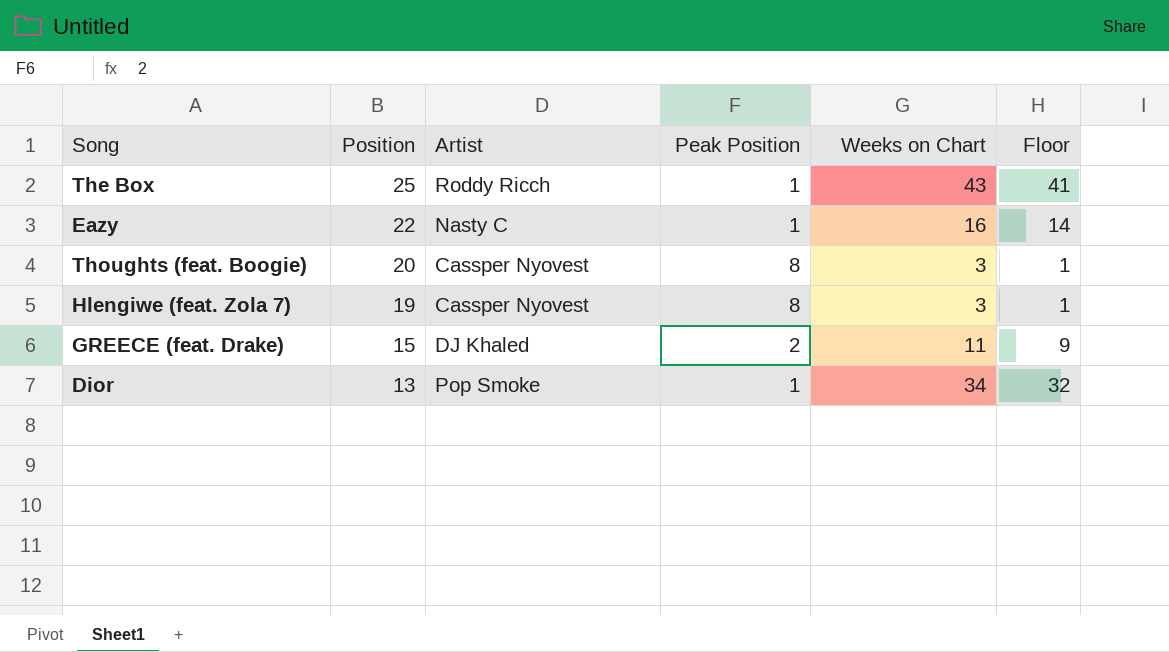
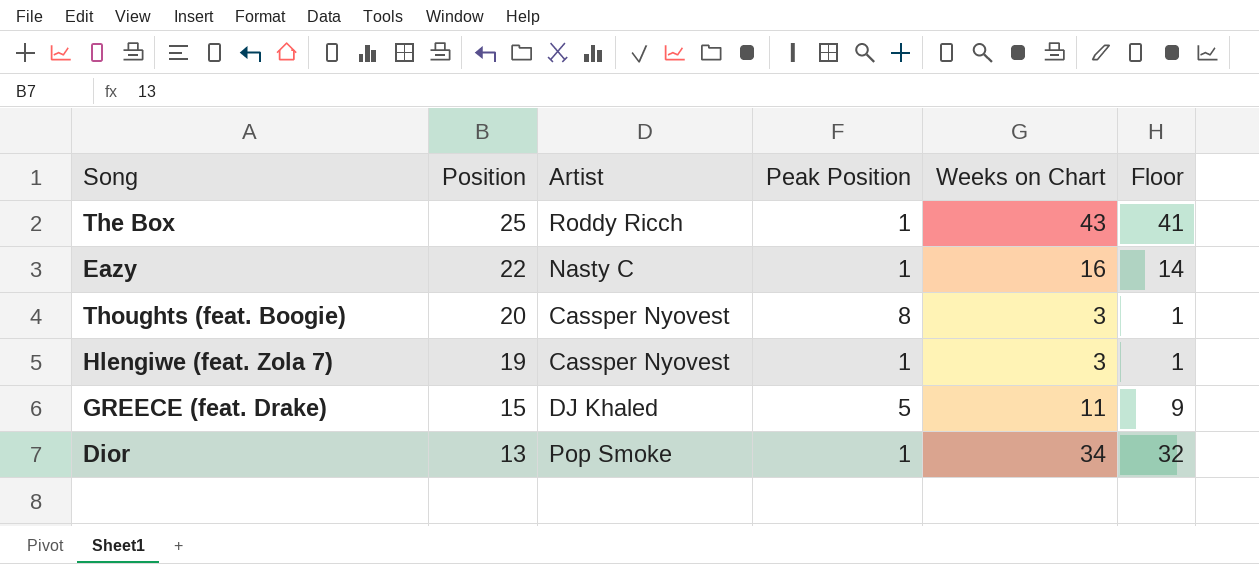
Hlengiwe (feat. Zola 7) | Peak Position: 8 -> 1
GREECE (feat. Drake) | Peak Position: 2 -> 5

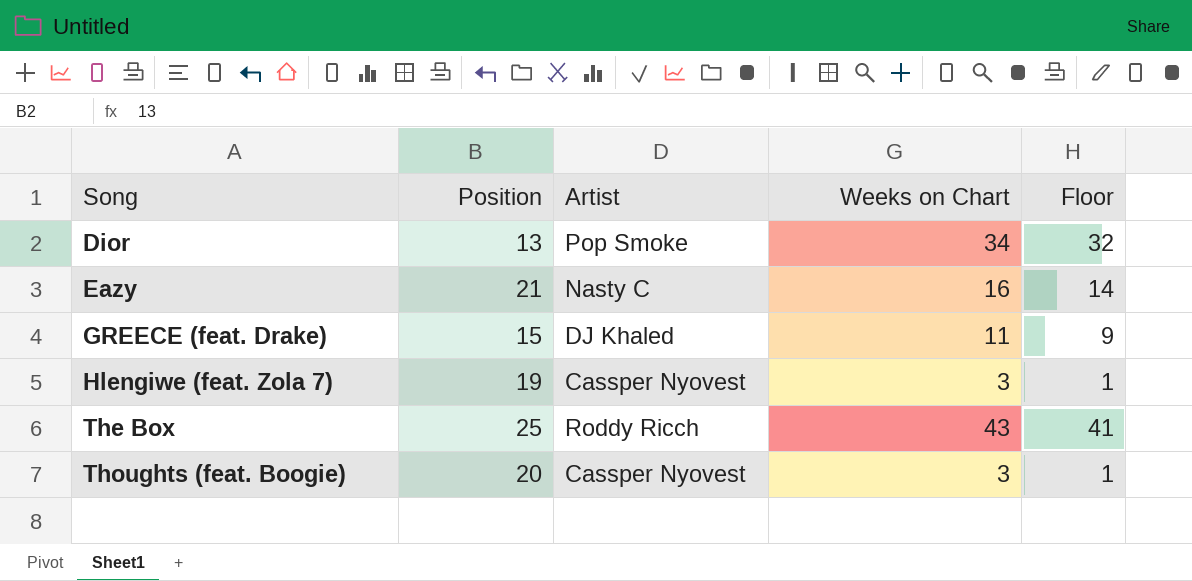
row order: Position descending -> Song ascending
column Peak Position | position: 4 -> none
Eazy | Position: 22 -> 21

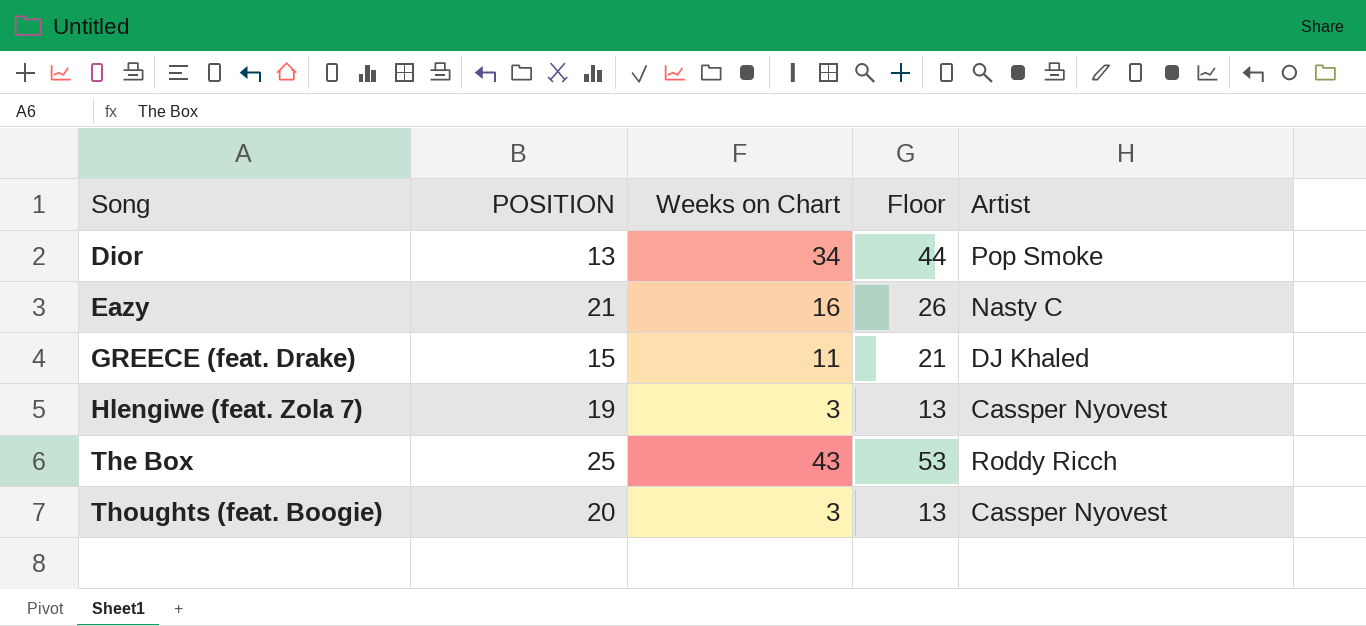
column name: Position -> POSITION
column Floor | formula: [Weeks on Chart] - 2 -> [Weeks on Chart] + 10
column Artist | position: 3 -> 5

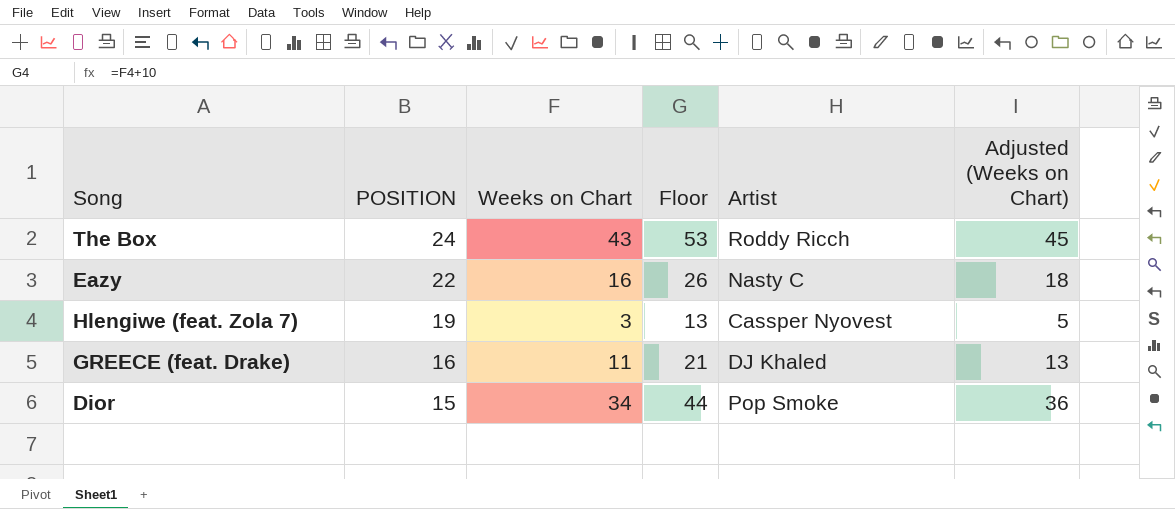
row order: Song ascending -> POSITION descending
column Adjusted (Weeks on Chart) | formula: none -> [Weeks on Chart] + 2
row Thoughts (feat. Boogie): 20 | 3 | 13 | Cassper Nyovest -> none
The Box | POSITION: 25 -> 24
Eazy | POSITION: 21 -> 22
GREECE (feat. Drake) | POSITION: 15 -> 16
Dior | POSITION: 13 -> 15

